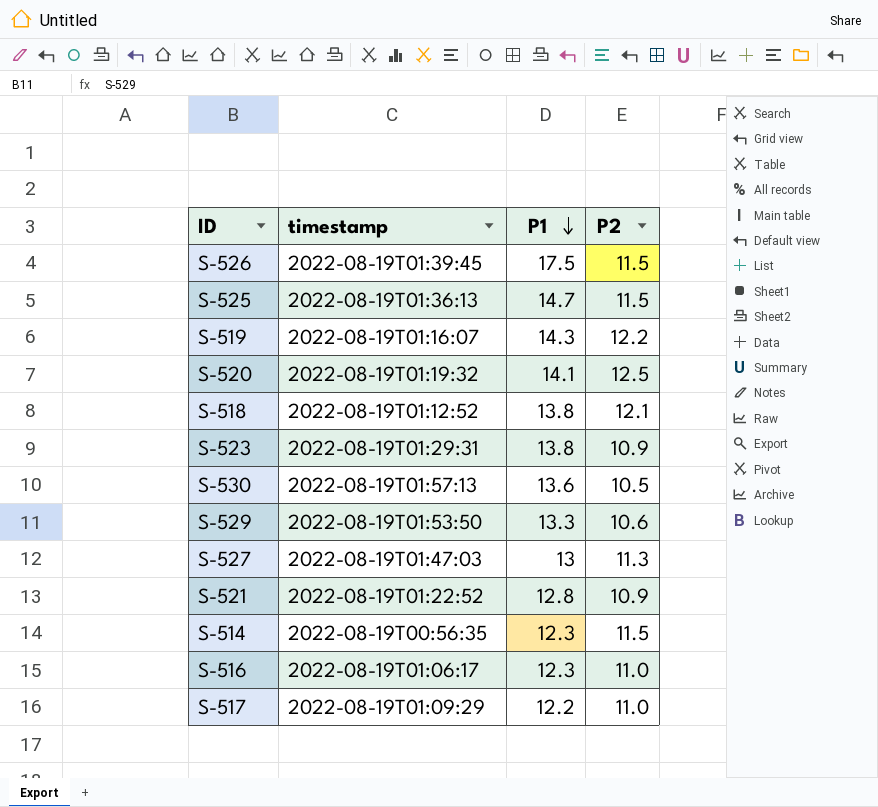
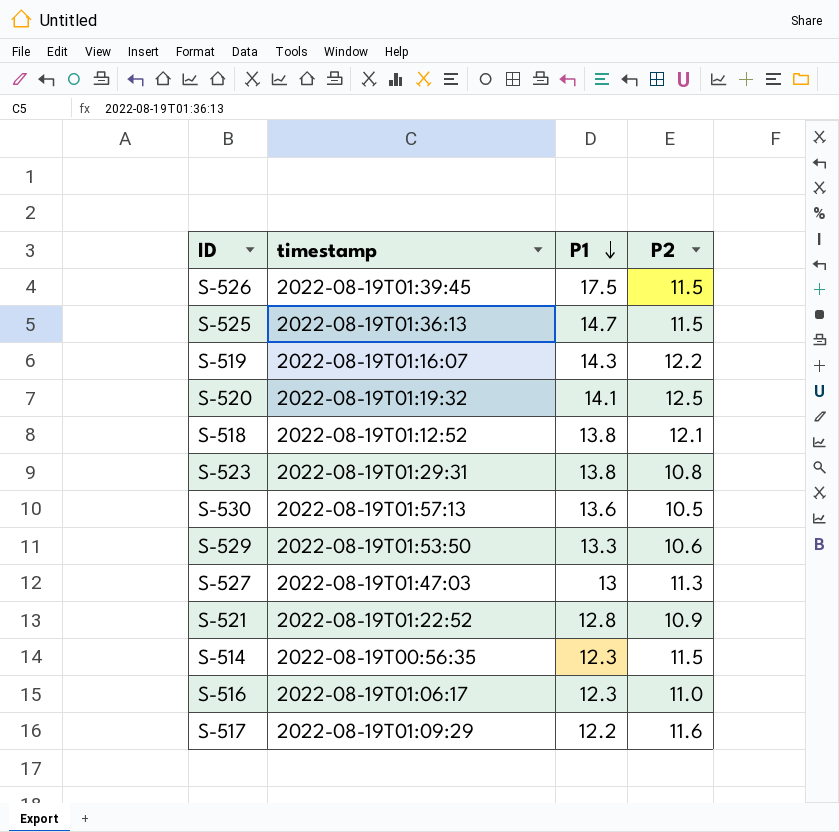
S-523 | P2: 10.9 -> 10.8
S-517 | P2: 11.0 -> 11.6

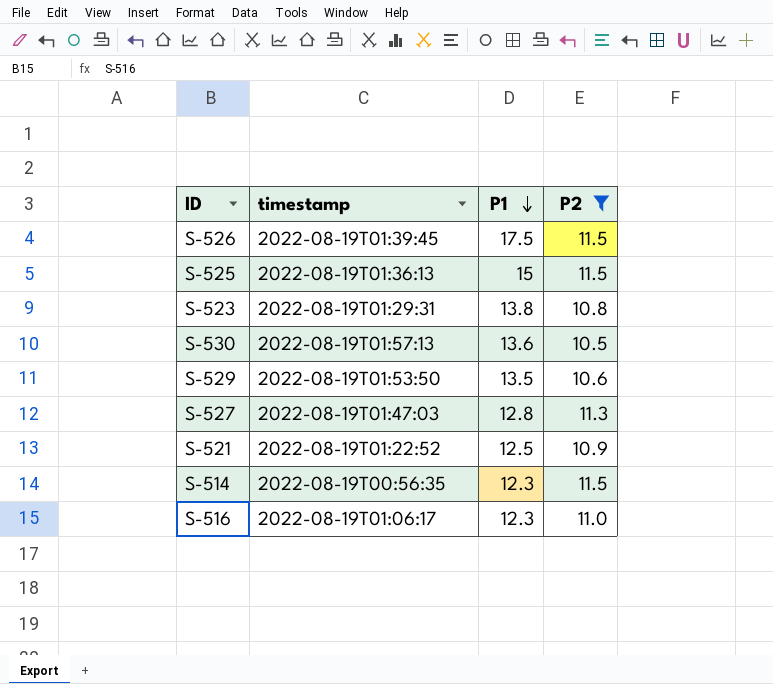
filter: none -> P2 <= 11.5
S-525 | P1: 14.7 -> 15
S-529 | P1: 13.3 -> 13.5
S-527 | P1: 13 -> 12.8
S-521 | P1: 12.8 -> 12.5

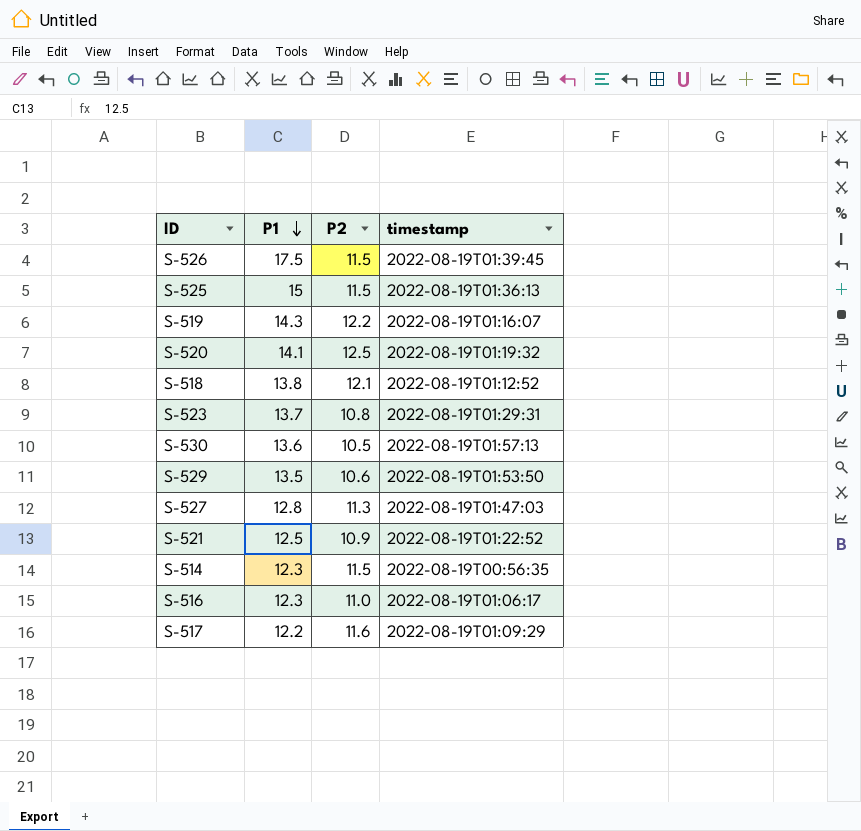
filter: P2 <= 11.5 -> none
column timestamp | position: 2 -> 4
S-523 | P1: 13.8 -> 13.7

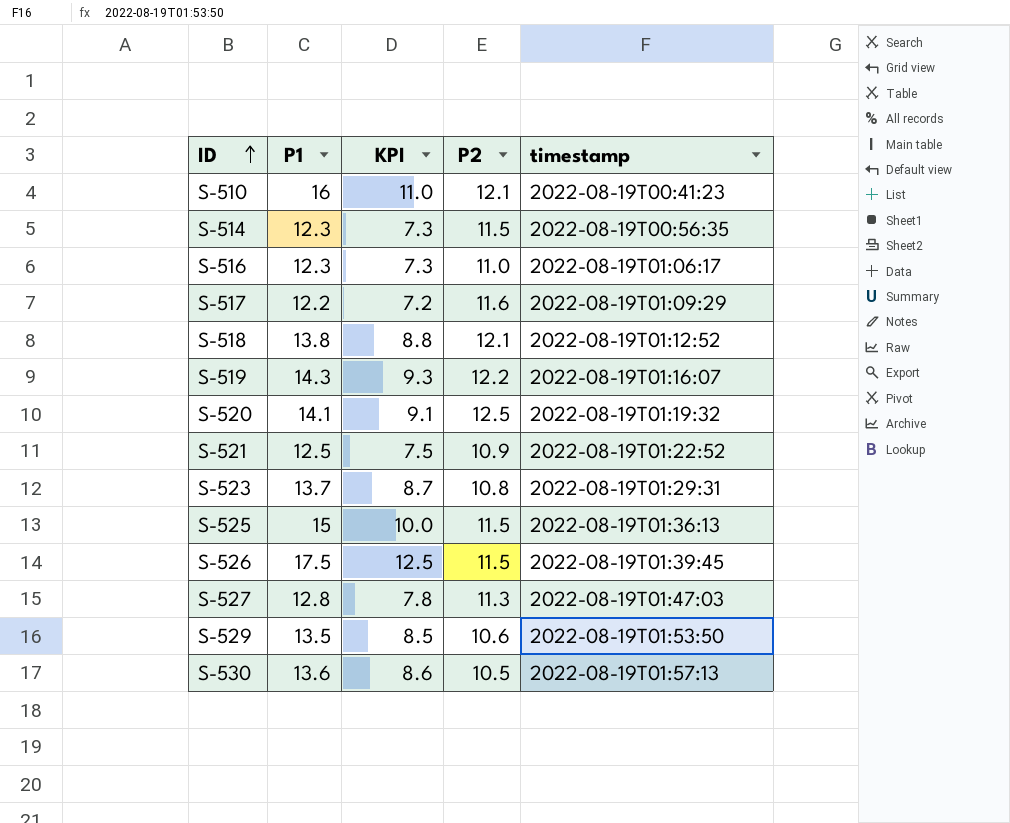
row order: P1 descending -> ID ascending
column KPI | formula: none -> [P1] - 5
row S-510: none -> 16 | 11.0 | 12.1 | 2022-08-19T00:41:23

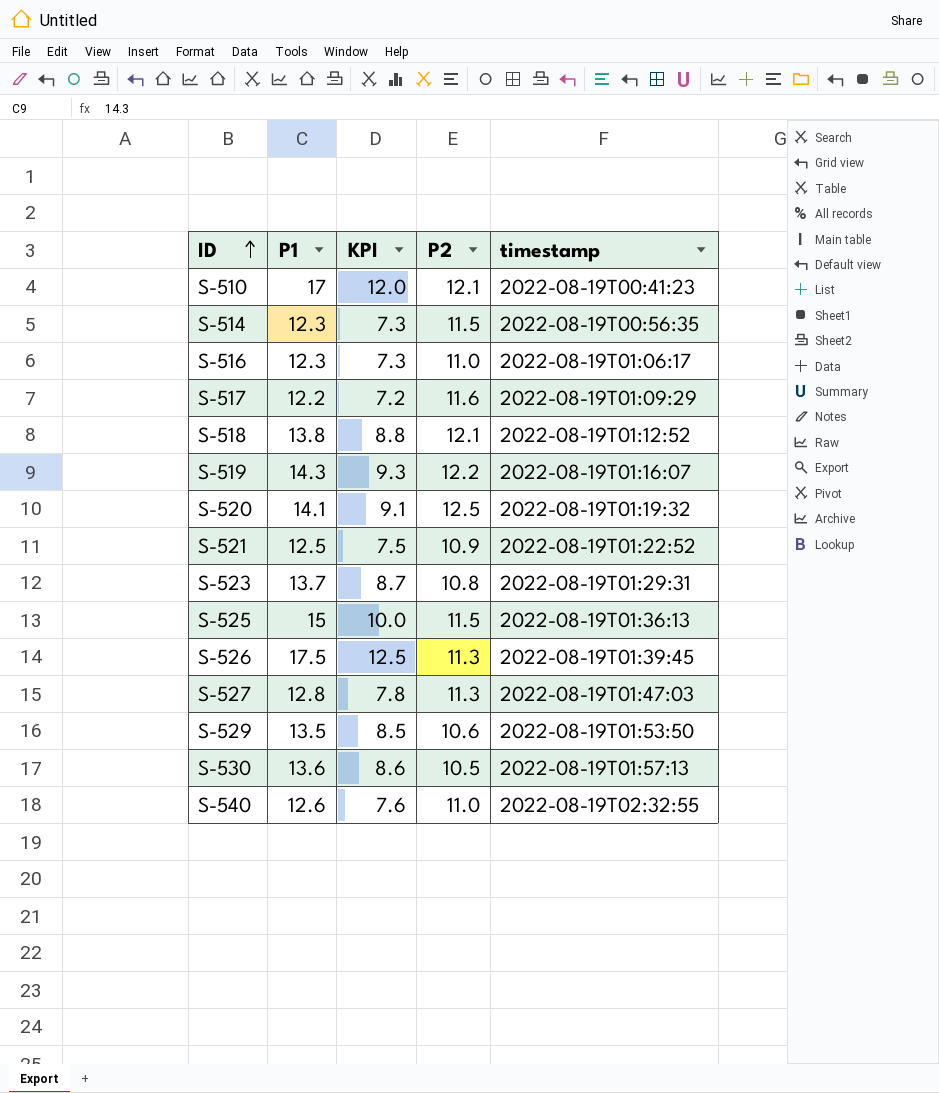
S-510 | P1: 16 -> 17
S-510 | KPI: 11.0 -> 12.0
S-526 | P2: 11.5 -> 11.3
row S-540: none -> 12.6 | 7.6 | 11.0 | 2022-08-19T02:32:55

